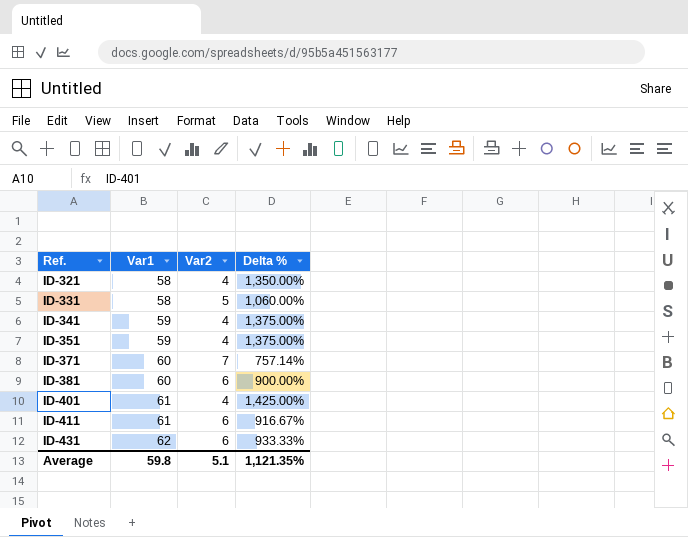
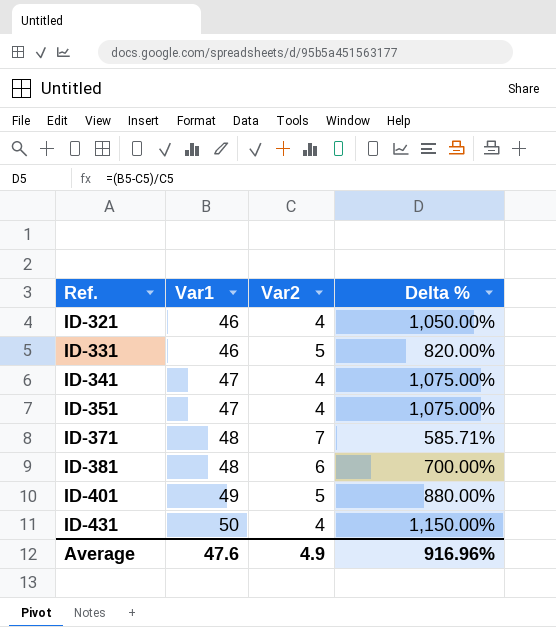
row ID-411: 61 | 6 | 916.67% -> none
ID-321 | Var1: 58 -> 46
ID-321 | Delta %: 1,350.00% -> 1,050.00%
ID-331 | Var1: 58 -> 46
ID-331 | Delta %: 1,060.00% -> 820.00%
ID-341 | Var1: 59 -> 47
ID-341 | Delta %: 1,375.00% -> 1,075.00%
ID-351 | Var1: 59 -> 47
ID-351 | Delta %: 1,375.00% -> 1,075.00%
ID-371 | Var1: 60 -> 48
ID-371 | Delta %: 757.14% -> 585.71%
ID-381 | Var1: 60 -> 48
ID-381 | Delta %: 900.00% -> 700.00%
ID-401 | Var1: 61 -> 49
ID-401 | Var2: 4 -> 5
ID-401 | Delta %: 1,425.00% -> 880.00%
ID-431 | Var1: 62 -> 50
ID-431 | Var2: 6 -> 4
ID-431 | Delta %: 933.33% -> 1,150.00%
Average | Var1: 59.8 -> 47.6
Average | Var2: 5.1 -> 4.9
Average | Delta %: 1,121.35% -> 916.96%

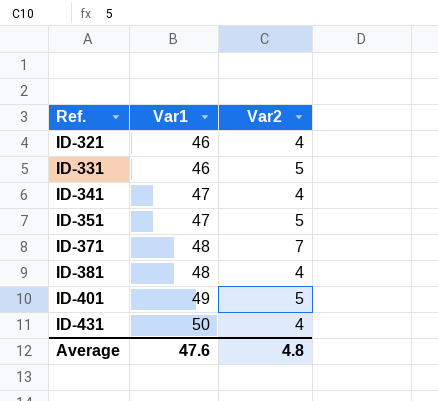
column Delta % | formula: ([Var1] - [Var2]) / [Var2] -> none
ID-351 | Var2: 4 -> 5
ID-381 | Var2: 6 -> 4
Average | Var2: 4.9 -> 4.8

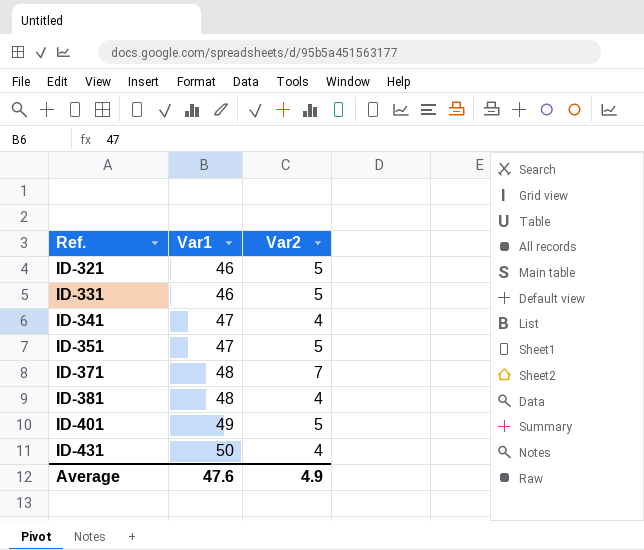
ID-321 | Var2: 4 -> 5
Average | Var2: 4.8 -> 4.9

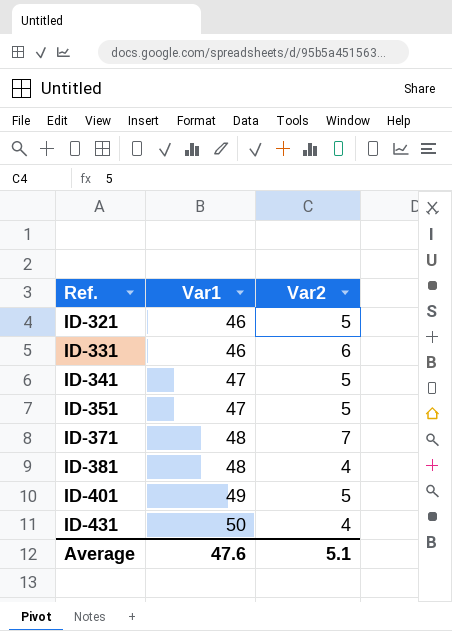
ID-331 | Var2: 5 -> 6
ID-341 | Var2: 4 -> 5
Average | Var2: 4.9 -> 5.1

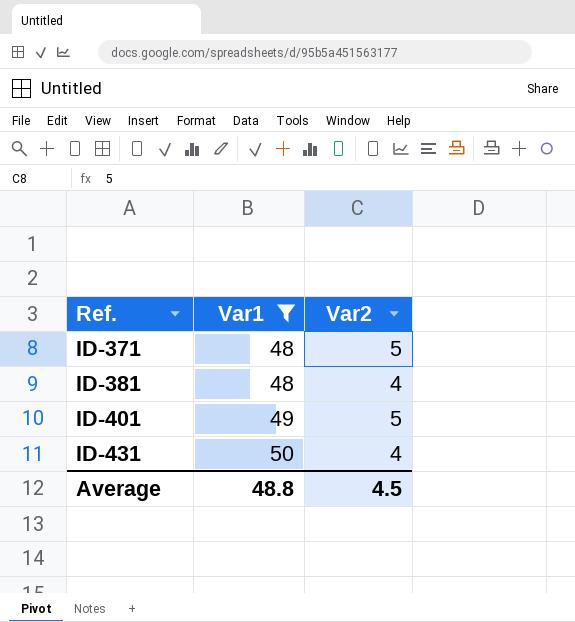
filter: none -> Var1 >= 48
ID-371 | Var2: 7 -> 5
Average | Var1: 47.6 -> 48.8
Average | Var2: 5.1 -> 4.5

